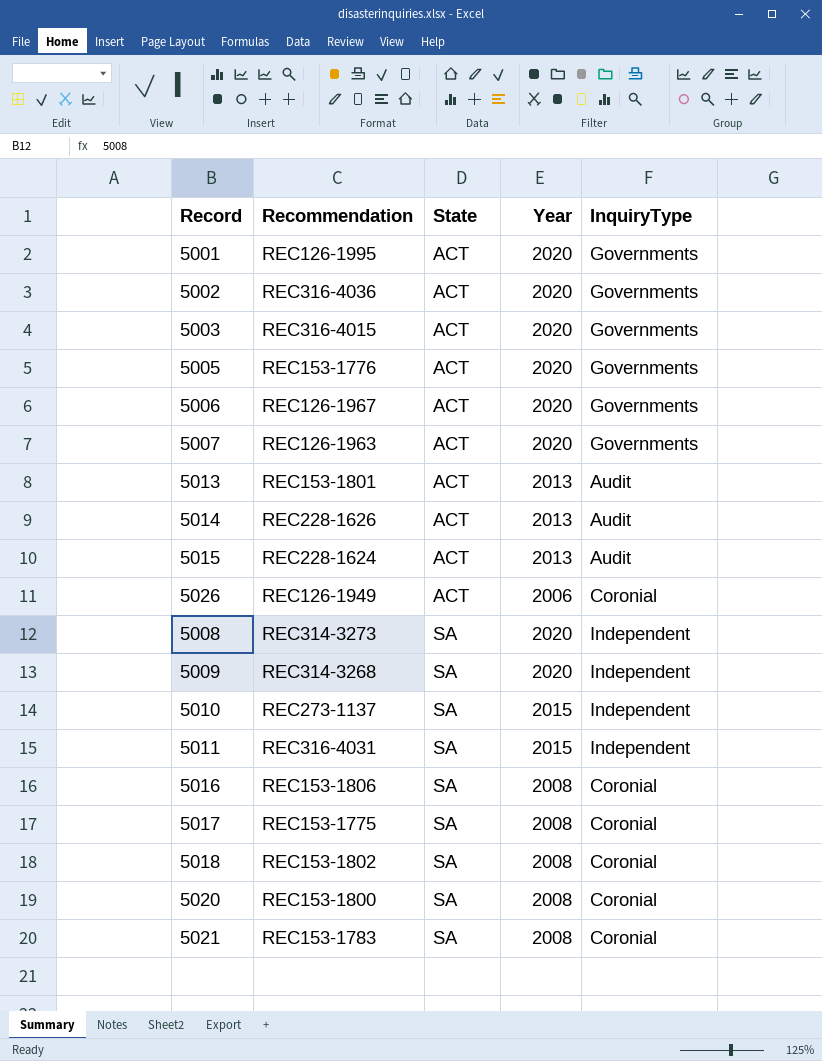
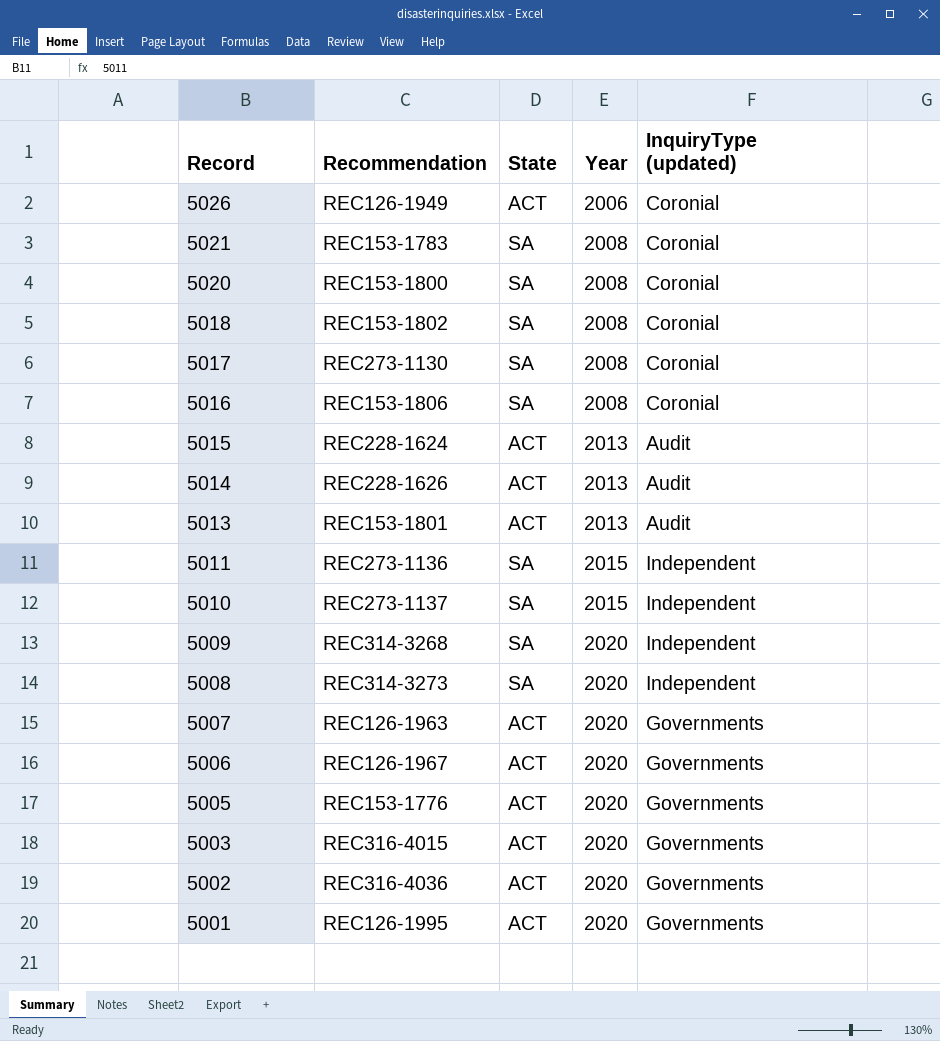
row order: State ascending -> Record descending
column name: InquiryType -> InquiryType (updated)
5017 | Recommendation: REC153-1775 -> REC273-1130
5011 | Recommendation: REC316-4031 -> REC273-1136

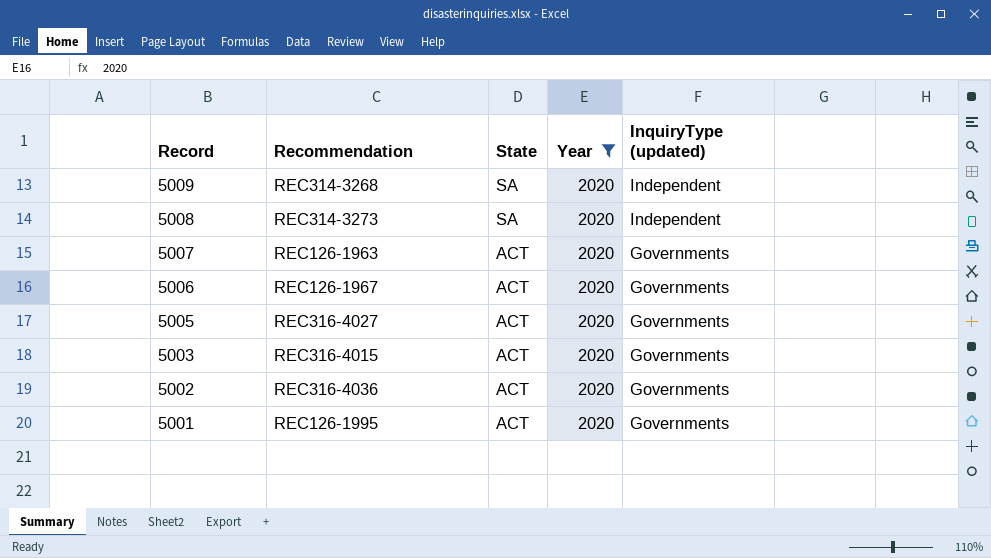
filter: none -> Year = 2020
5005 | Recommendation: REC153-1776 -> REC316-4027

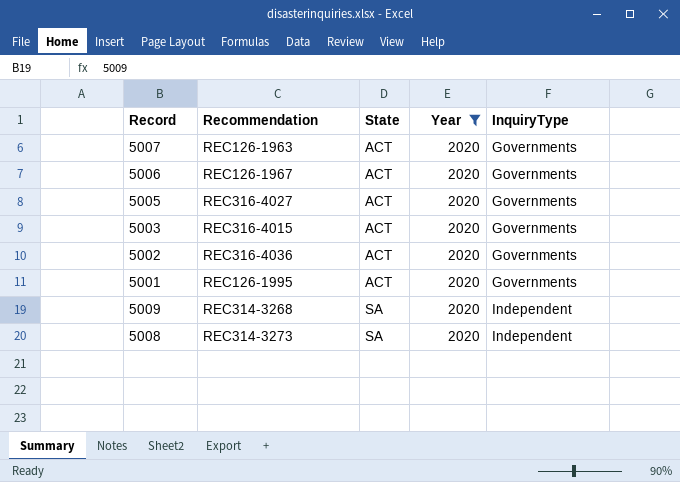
row order: Record descending -> State ascending
column name: InquiryType (updated) -> InquiryType

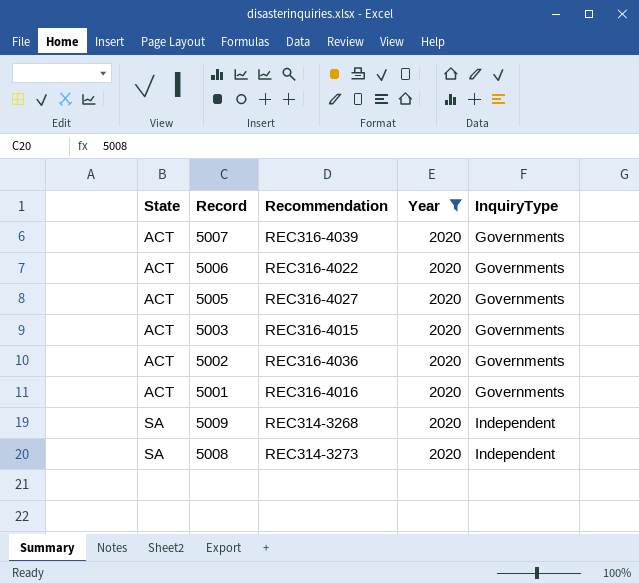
column State | position: 3 -> 1
5007 | Recommendation: REC126-1963 -> REC316-4039
5006 | Recommendation: REC126-1967 -> REC316-4022
5001 | Recommendation: REC126-1995 -> REC316-4016

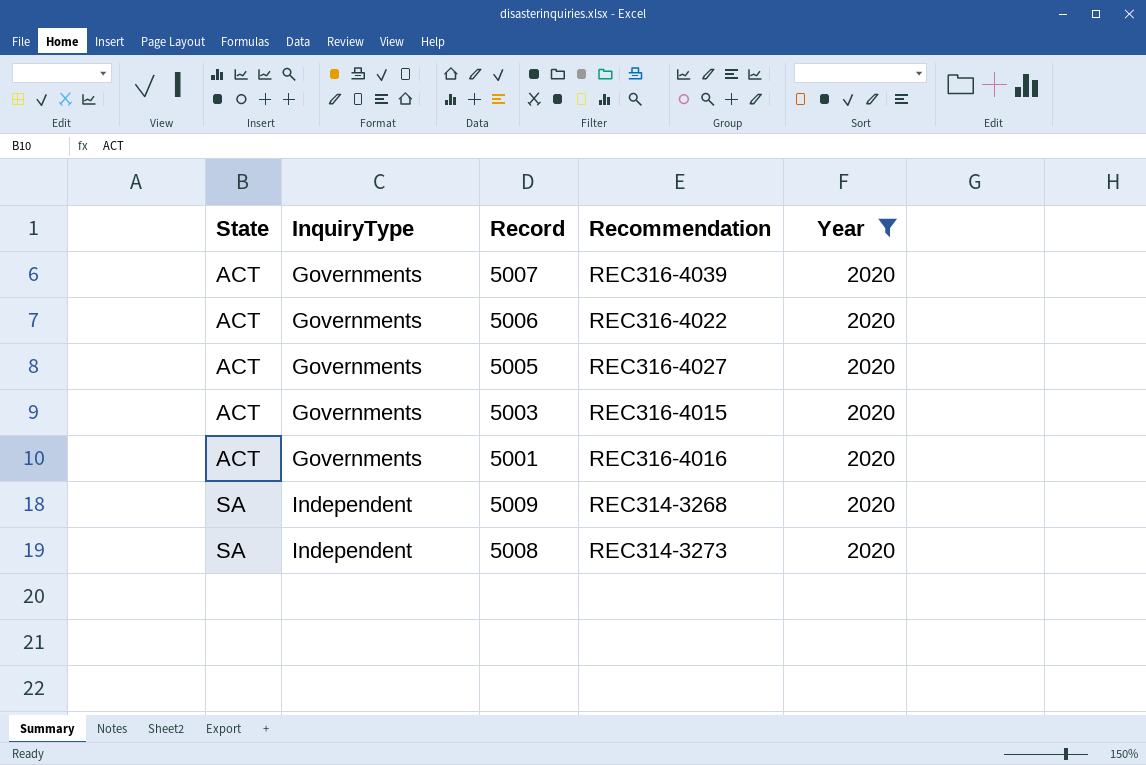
column InquiryType | position: 5 -> 2
row 5002: ACT | REC316-4036 | 2020 | Governments -> none

